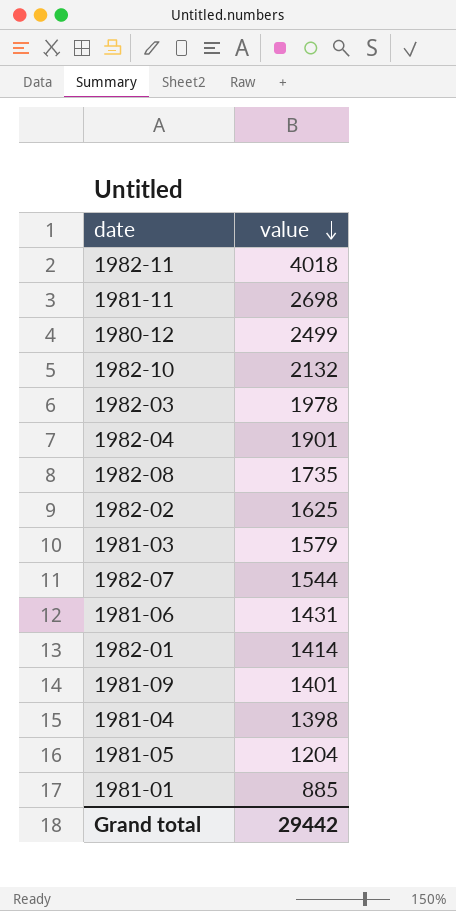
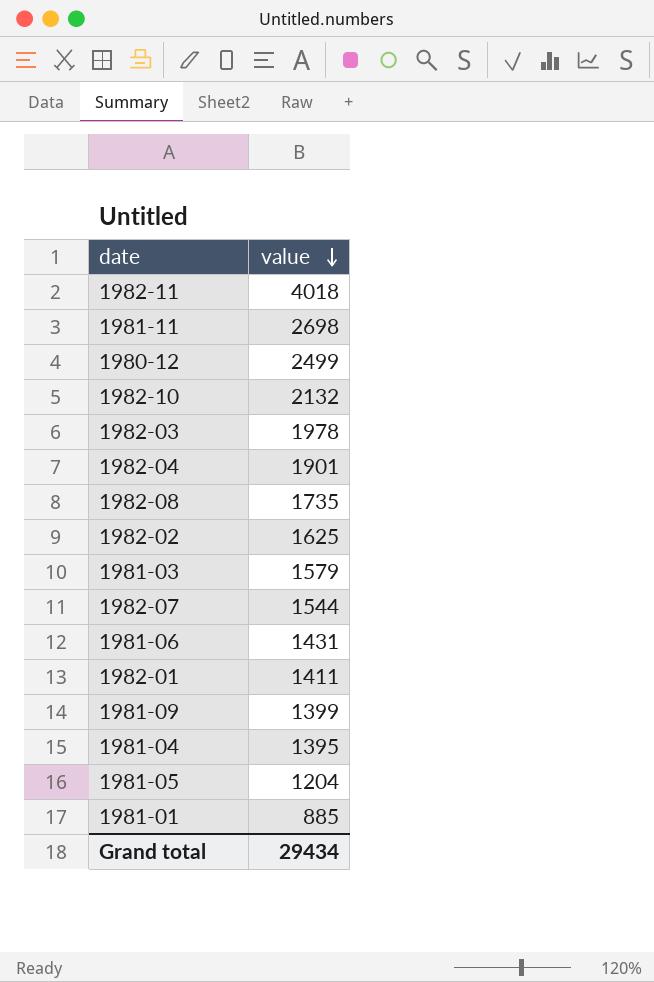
1982-01 | value: 1414 -> 1411
1981-09 | value: 1401 -> 1399
1981-04 | value: 1398 -> 1395
Grand total | value: 29442 -> 29434

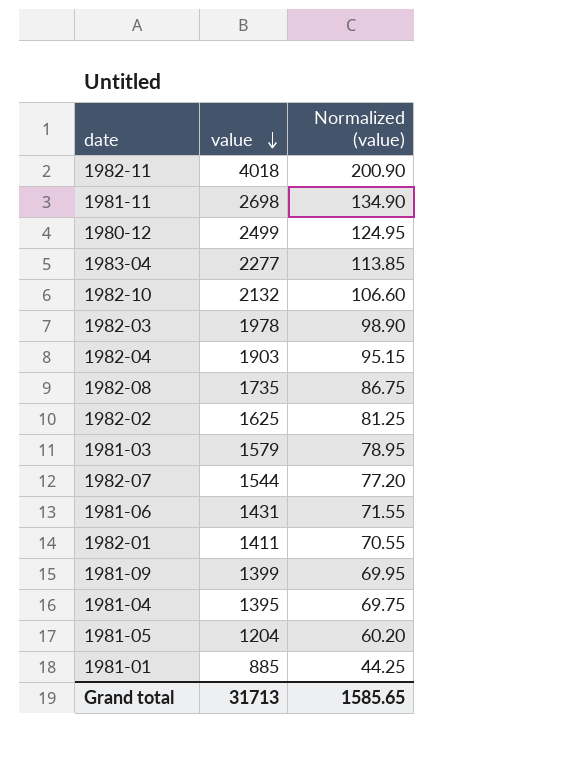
column Normalized (value) | formula: none -> [value] * 0.05
row 1983-04: none -> 2277 | 113.85
1982-04 | value: 1901 -> 1903
Grand total | value: 29434 -> 31713

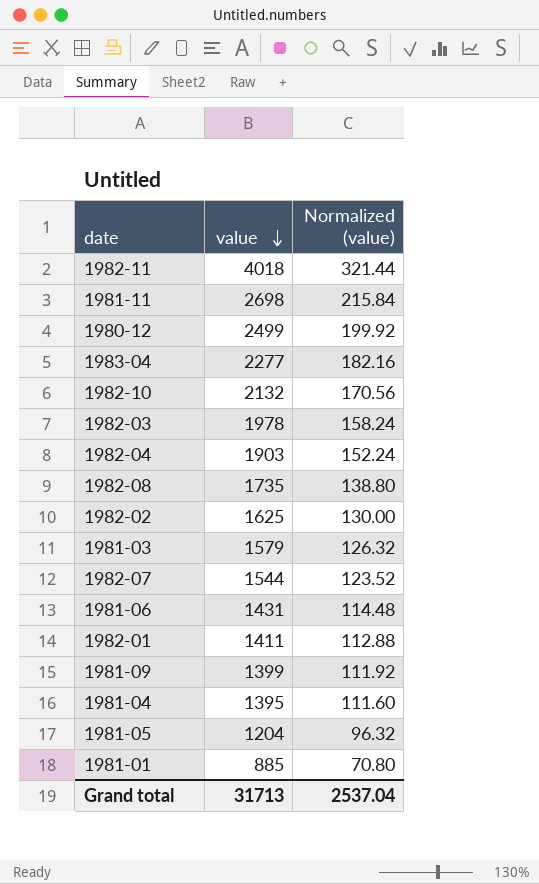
column Normalized (value) | formula: [value] * 0.05 -> [value] * 0.08
Grand total | Normalized (value): 1585.65 -> 2537.04

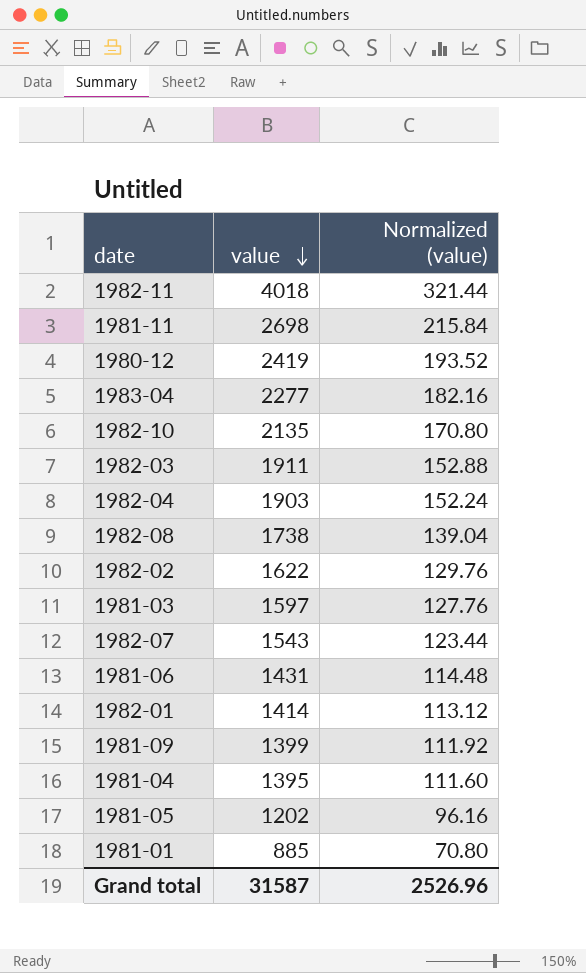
1980-12 | value: 2499 -> 2419
1980-12 | Normalized (value): 199.92 -> 193.52
1982-10 | value: 2132 -> 2135
1982-10 | Normalized (value): 170.56 -> 170.80
1982-03 | value: 1978 -> 1911
1982-03 | Normalized (value): 158.24 -> 152.88
1982-08 | value: 1735 -> 1738
1982-08 | Normalized (value): 138.80 -> 139.04
1982-02 | value: 1625 -> 1622
1982-02 | Normalized (value): 130.00 -> 129.76
1981-03 | value: 1579 -> 1597
1981-03 | Normalized (value): 126.32 -> 127.76
1982-07 | value: 1544 -> 1543
1982-07 | Normalized (value): 123.52 -> 123.44
1982-01 | value: 1411 -> 1414
1982-01 | Normalized (value): 112.88 -> 113.12
1981-05 | value: 1204 -> 1202
1981-05 | Normalized (value): 96.32 -> 96.16
Grand total | value: 31713 -> 31587
Grand total | Normalized (value): 2537.04 -> 2526.96

